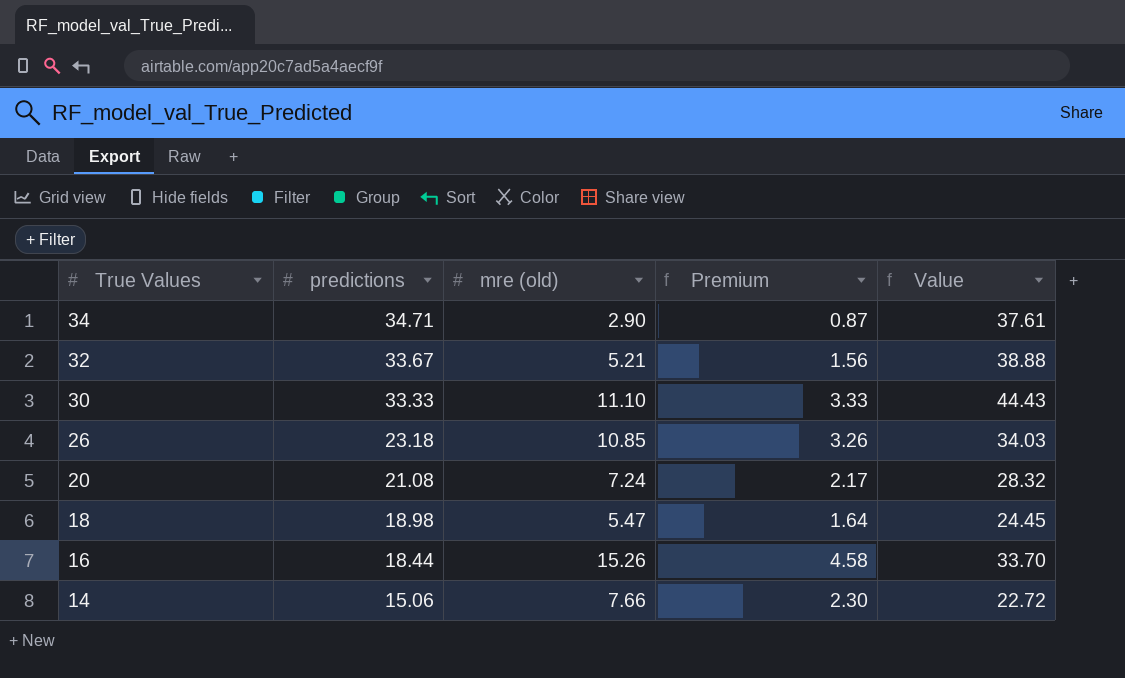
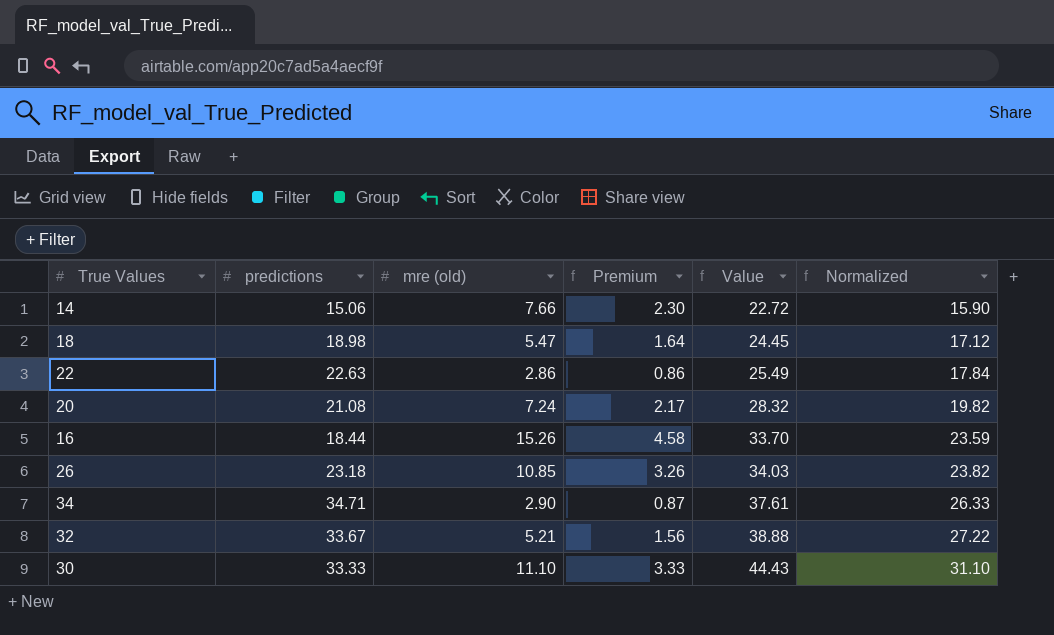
row order: True Values descending -> Value ascending
column Normalized | formula: none -> [Value] * 0.7
row 22: none -> 22.63 | 2.86 | 0.86 | 25.49 | 17.84

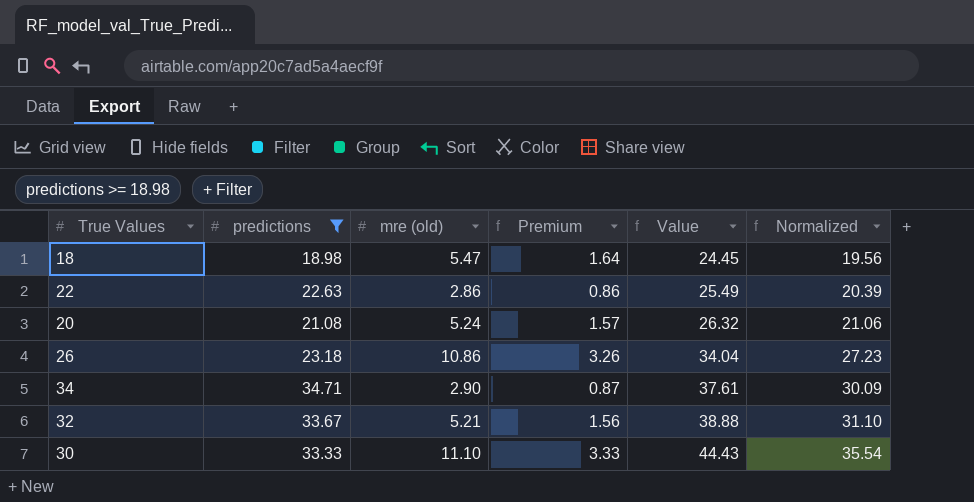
filter: none -> predictions >= 18.98
column Normalized | formula: [Value] * 0.7 -> [Value] * 0.8
20 | mre (old): 7.24 -> 5.24
20 | Premium: 2.17 -> 1.57
20 | Value: 28.32 -> 26.32
26 | mre (old): 10.85 -> 10.86
26 | Value: 34.03 -> 34.04

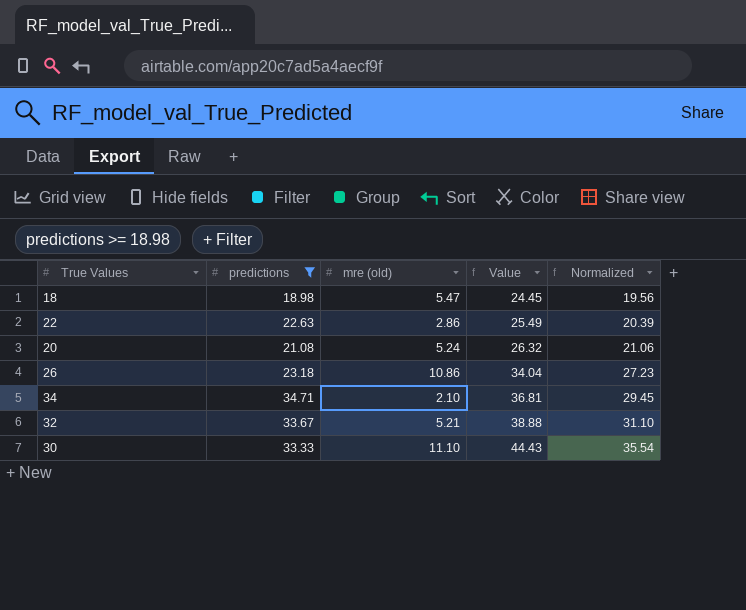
column Premium | formula: [mre (old)] * 0.3 -> none
34 | mre (old): 2.90 -> 2.10
34 | Value: 37.61 -> 36.81
34 | Normalized: 30.09 -> 29.45

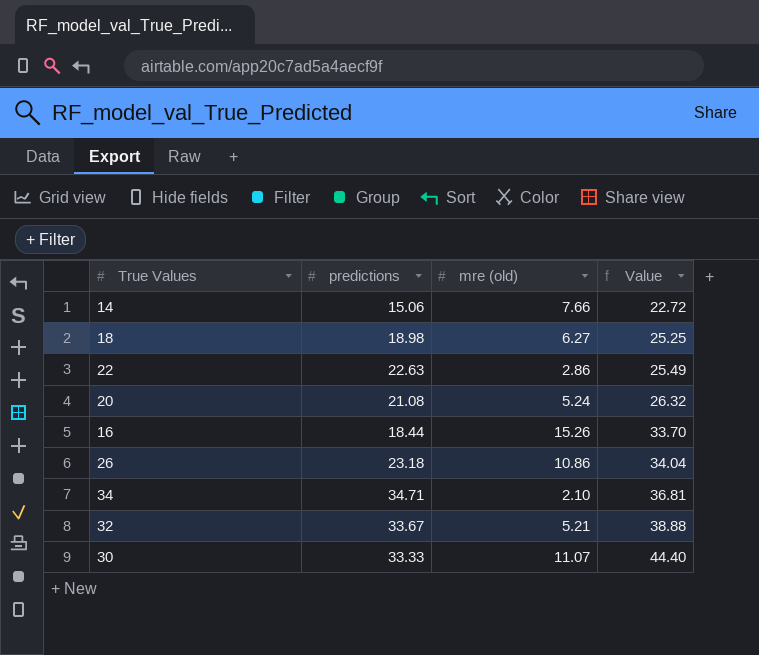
filter: predictions >= 18.98 -> none
column Normalized | formula: [Value] * 0.8 -> none
18 | mre (old): 5.47 -> 6.27
18 | Value: 24.45 -> 25.25
30 | mre (old): 11.10 -> 11.07
30 | Value: 44.43 -> 44.40

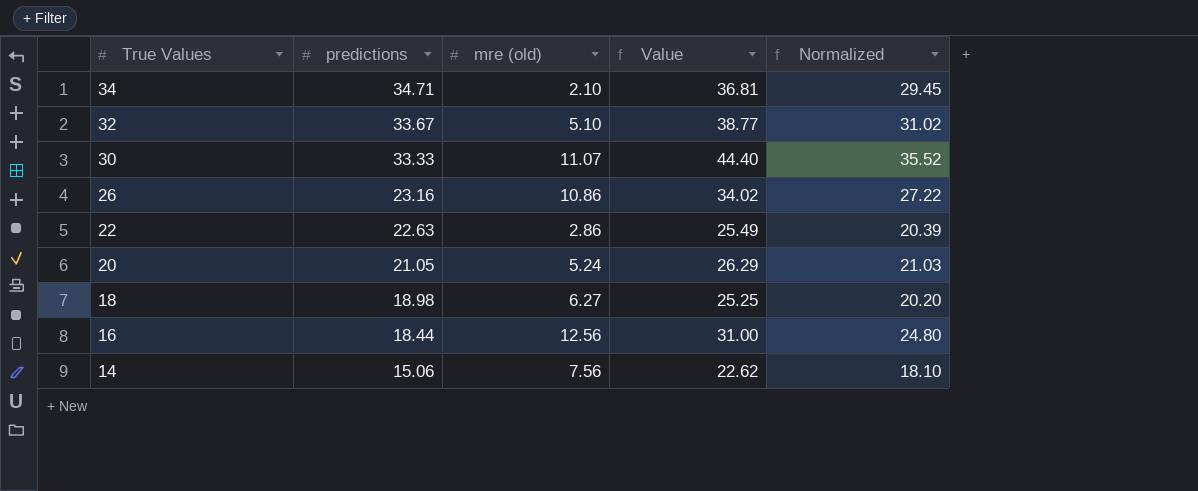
row order: Value ascending -> True Values descending
column Normalized | formula: none -> [Value] * 0.8
32 | mre (old): 5.21 -> 5.10
32 | Value: 38.88 -> 38.77
26 | predictions: 23.18 -> 23.16
26 | Value: 34.04 -> 34.02
20 | predictions: 21.08 -> 21.05
20 | Value: 26.32 -> 26.29
16 | mre (old): 15.26 -> 12.56
16 | Value: 33.70 -> 31.00
14 | mre (old): 7.66 -> 7.56
14 | Value: 22.72 -> 22.62

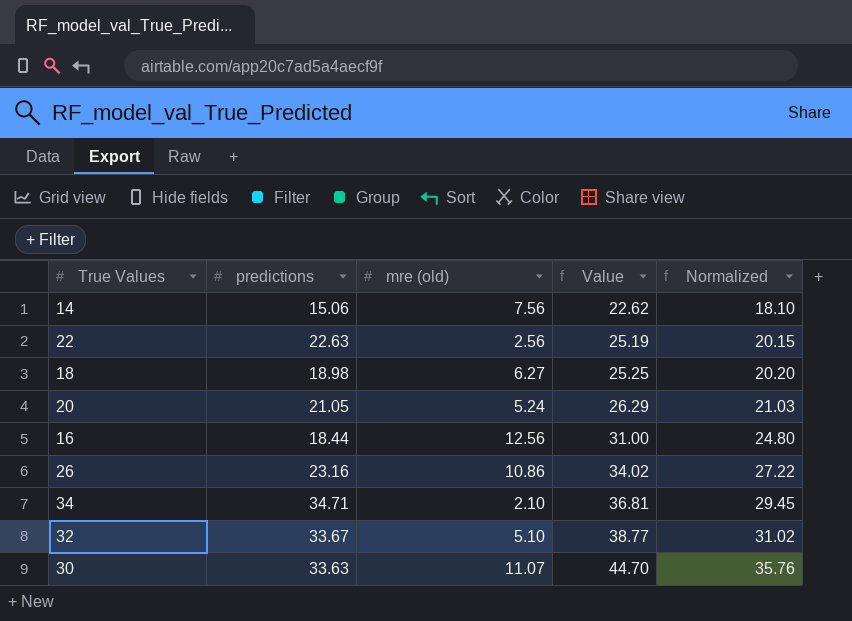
row order: True Values descending -> Value ascending
22 | mre (old): 2.86 -> 2.56
22 | Value: 25.49 -> 25.19
22 | Normalized: 20.39 -> 20.15
30 | predictions: 33.33 -> 33.63
30 | Value: 44.40 -> 44.70
30 | Normalized: 35.52 -> 35.76

